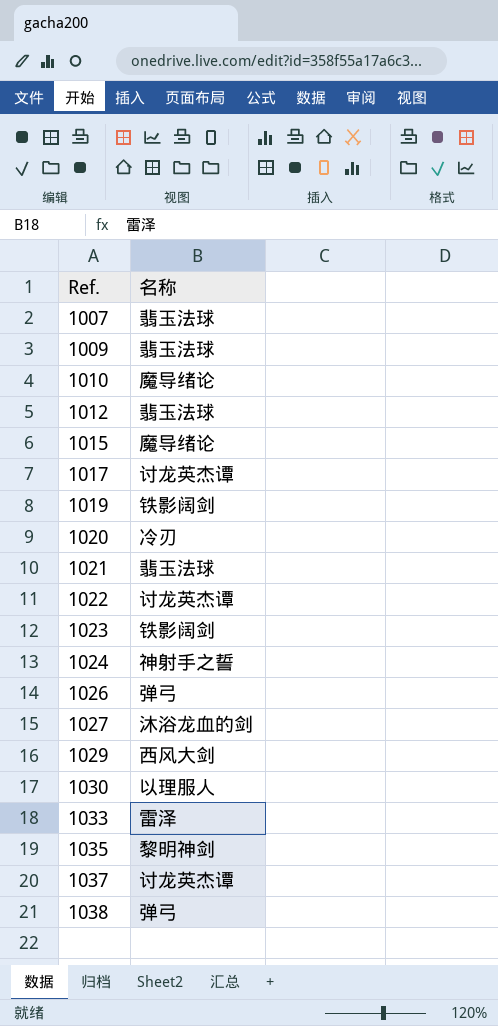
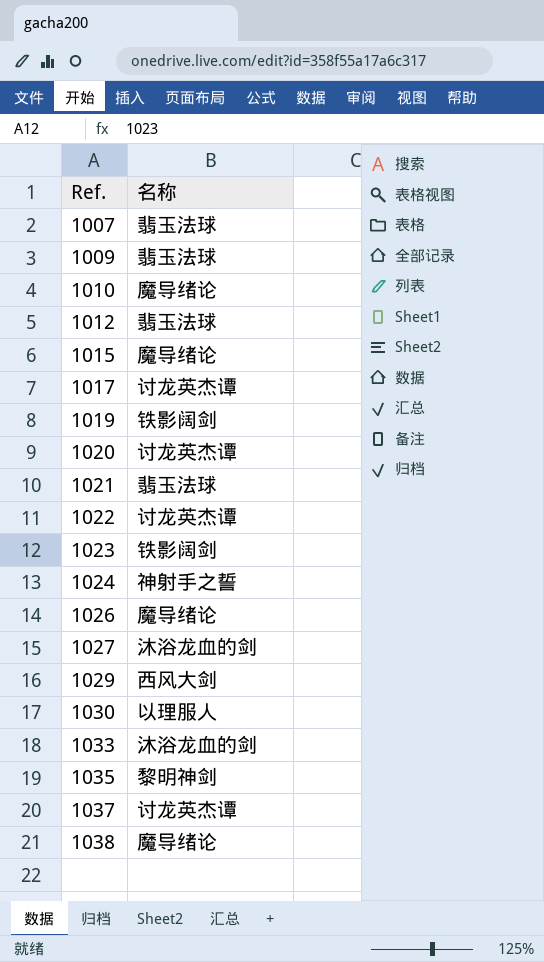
1020 | 名称: 冷刃 -> 讨龙英杰谭
1026 | 名称: 弹弓 -> 魔导绪论
1033 | 名称: 雷泽 -> 沐浴龙血的剑
1038 | 名称: 弹弓 -> 魔导绪论

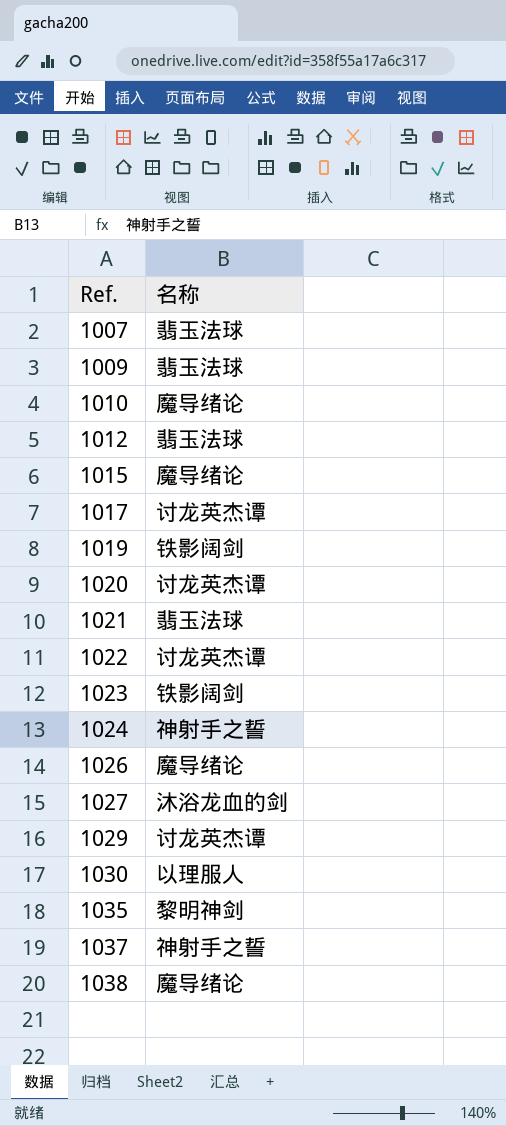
row 1033: 沐浴龙血的剑 -> none
1029 | 名称: 西风大剑 -> 讨龙英杰谭
1037 | 名称: 讨龙英杰谭 -> 神射手之誓

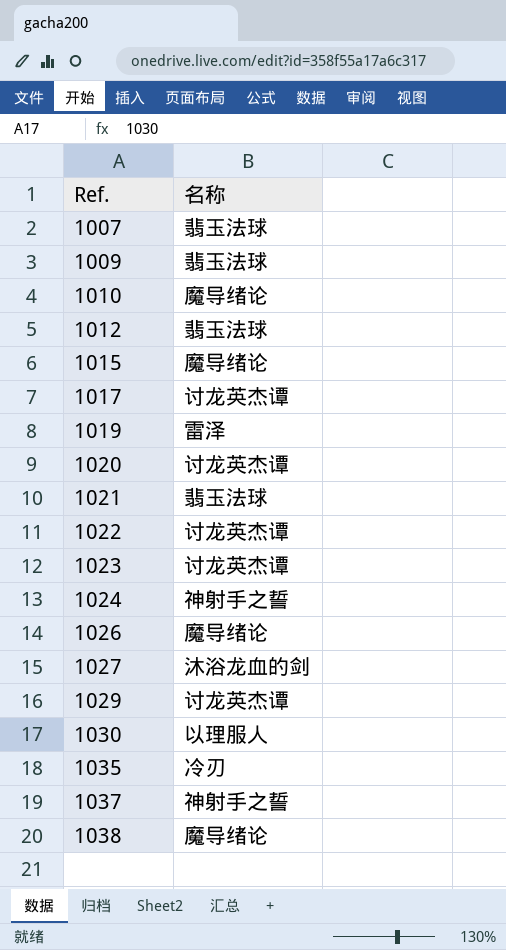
1019 | 名称: 铁影阔剑 -> 雷泽
1023 | 名称: 铁影阔剑 -> 讨龙英杰谭
1035 | 名称: 黎明神剑 -> 冷刃

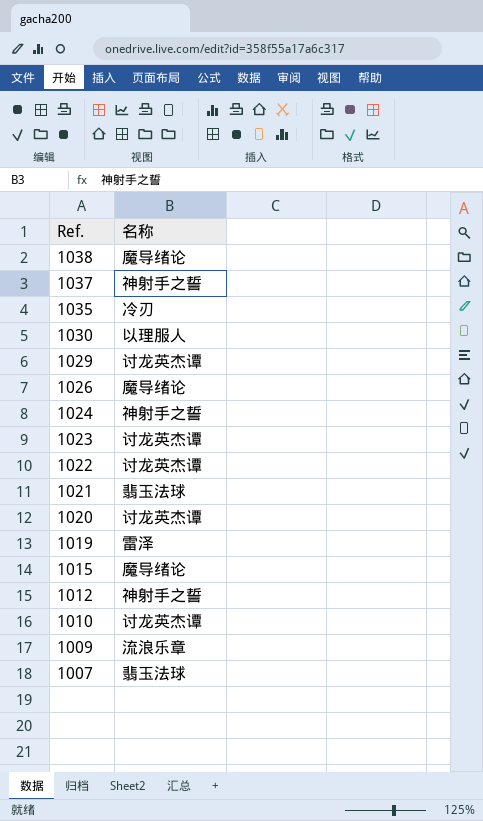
row order: Ref. ascending -> Ref. descending
row 1017: 讨龙英杰谭 -> none
row 1027: 沐浴龙血的剑 -> none
1012 | 名称: 翡玉法球 -> 神射手之誓
1010 | 名称: 魔导绪论 -> 讨龙英杰谭
1009 | 名称: 翡玉法球 -> 流浪乐章

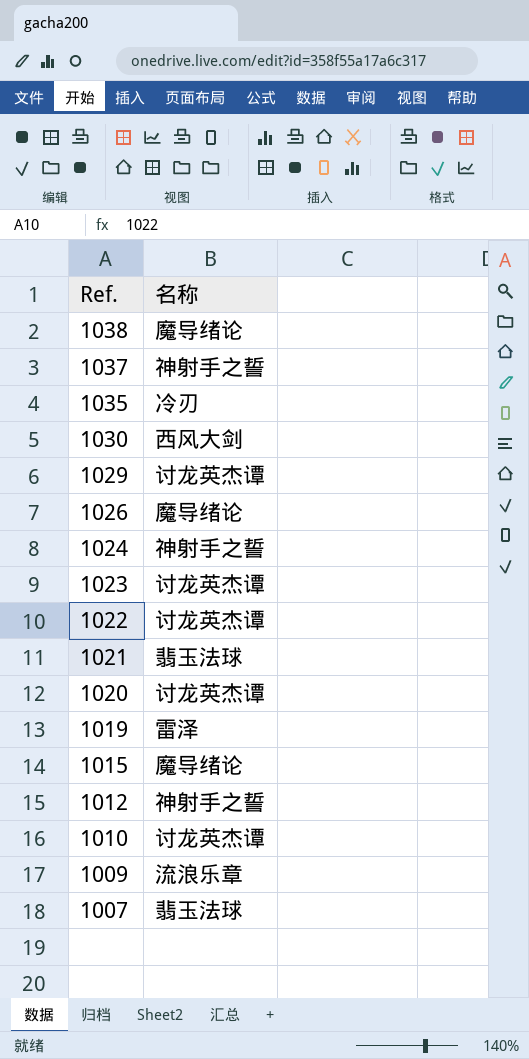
1030 | 名称: 以理服人 -> 西风大剑

